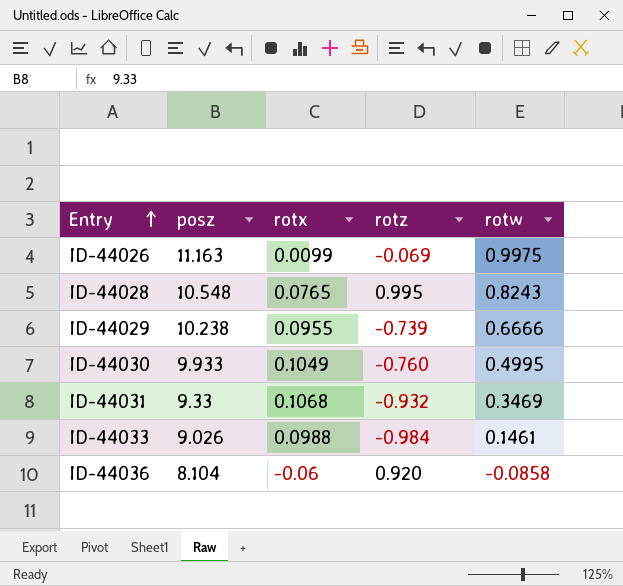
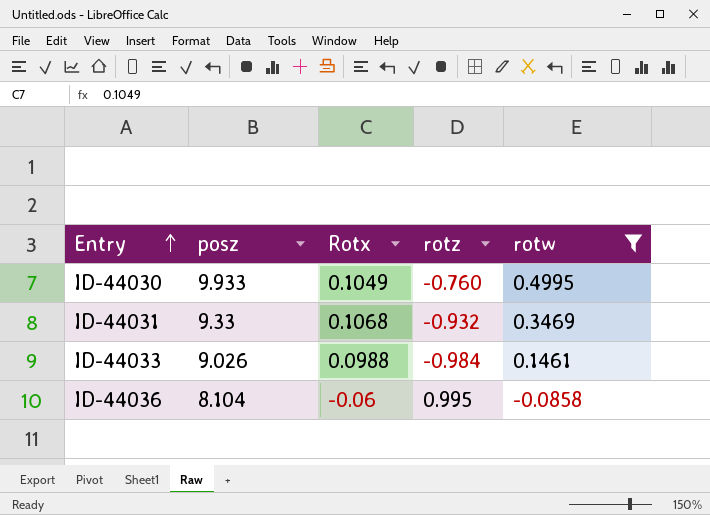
filter: none -> rotw <= 0.4995
column name: rotx -> Rotx
ID-44036 | rotz: 0.920 -> 0.995

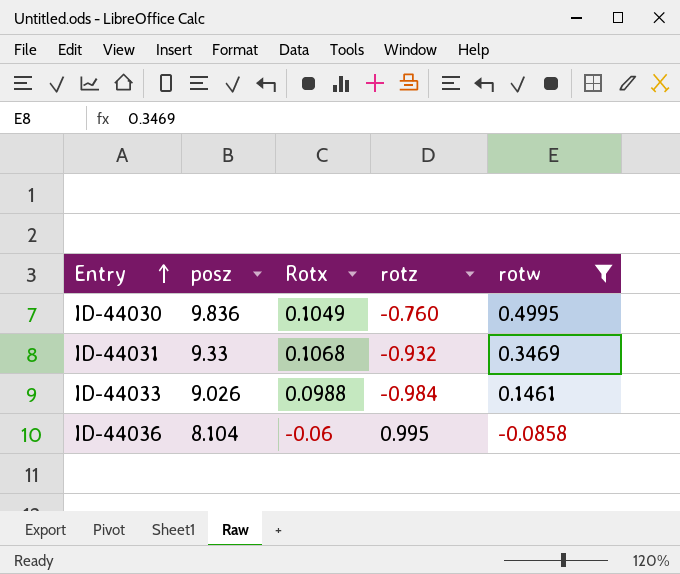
ID-44030 | posz: 9.933 -> 9.836

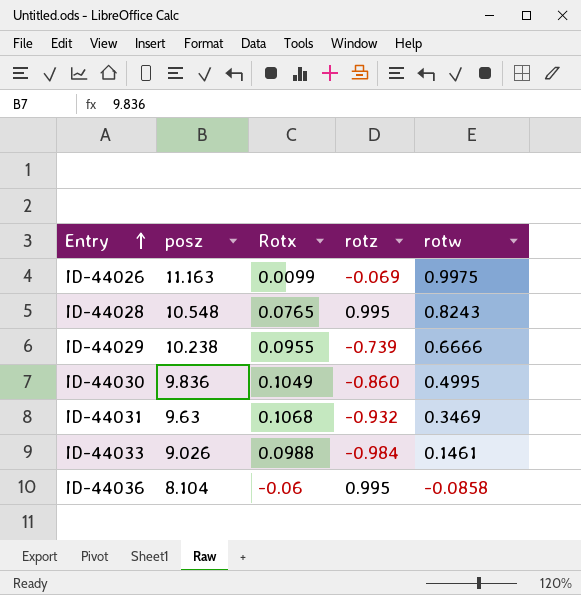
filter: rotw <= 0.4995 -> none
ID-44030 | rotz: -0.760 -> -0.860
ID-44031 | posz: 9.33 -> 9.63

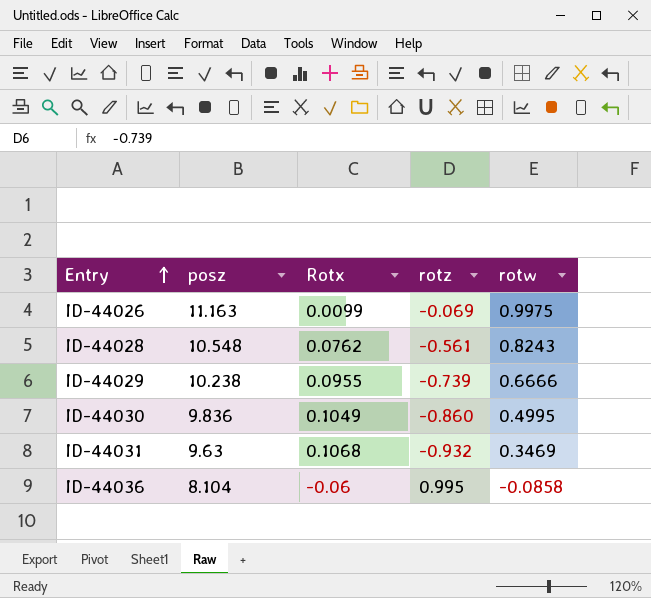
row ID-44033: 9.026 | 0.0988 | -0.984 | 0.1461 -> none
ID-44028 | Rotx: 0.0765 -> 0.0762
ID-44028 | rotz: 0.995 -> -0.561

